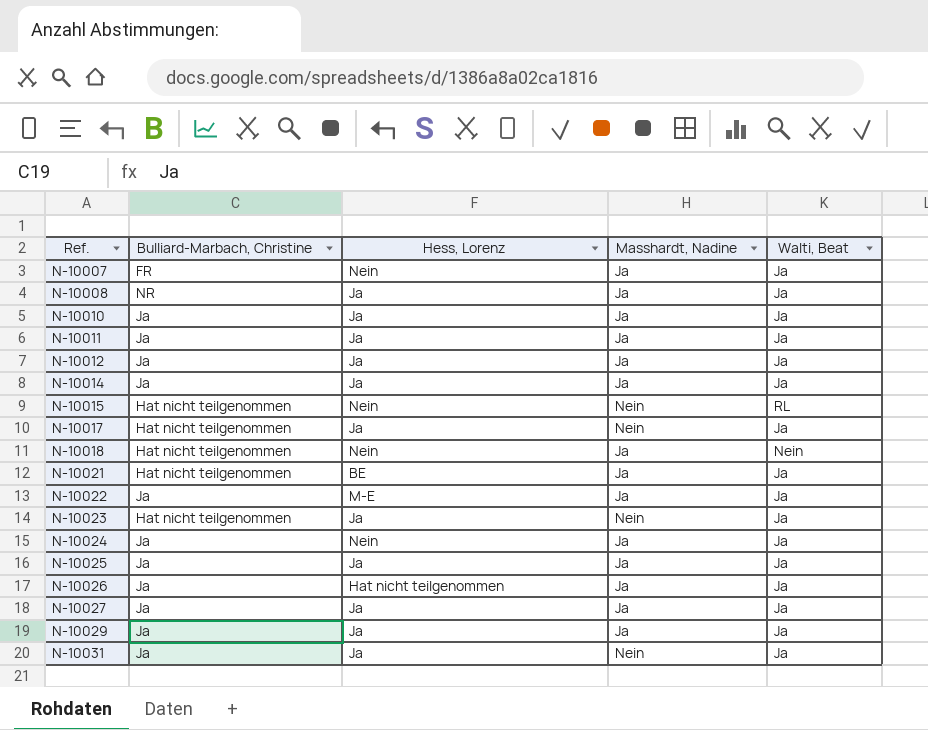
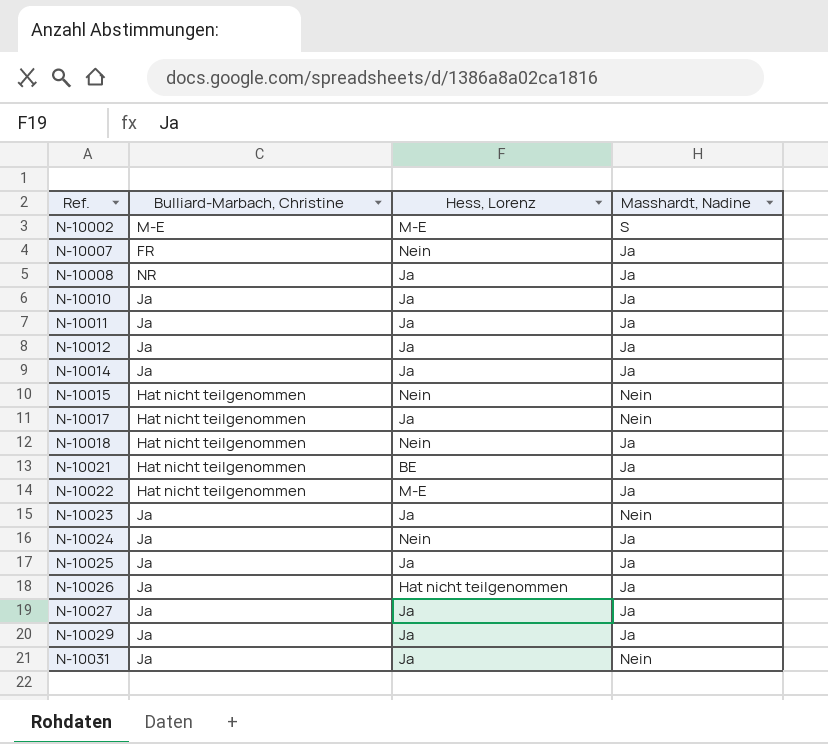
column Walti, Beat | position: 5 -> none
row N-10002: none -> M-E | M-E | S
N-10022 | Bulliard-Marbach, Christine: Ja -> Hat nicht teilgenommen
N-10023 | Bulliard-Marbach, Christine: Hat nicht teilgenommen -> Ja

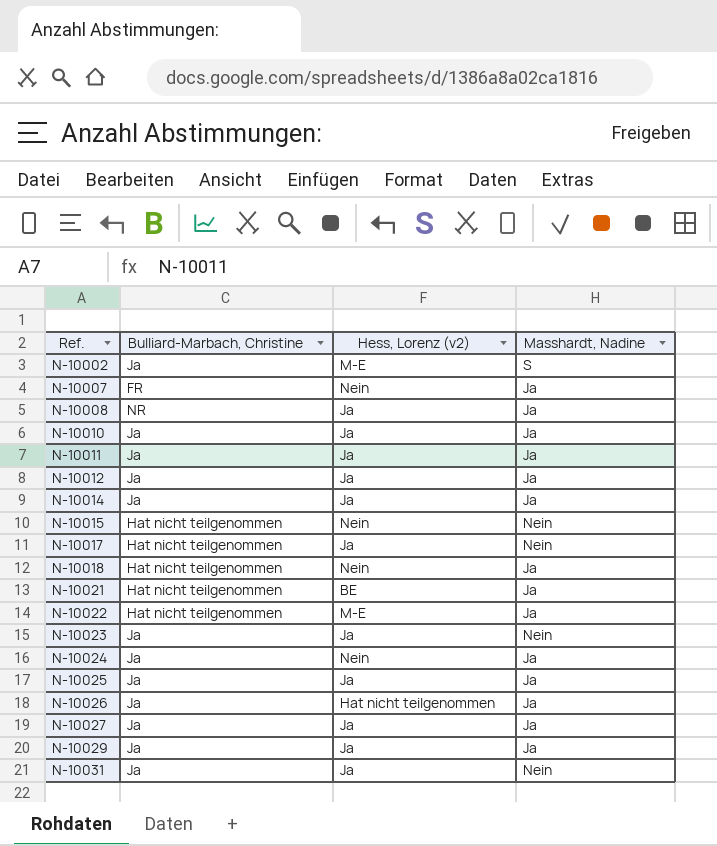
column name: Hess, Lorenz -> Hess, Lorenz (v2)
N-10002 | Bulliard-Marbach, Christine: M-E -> Ja

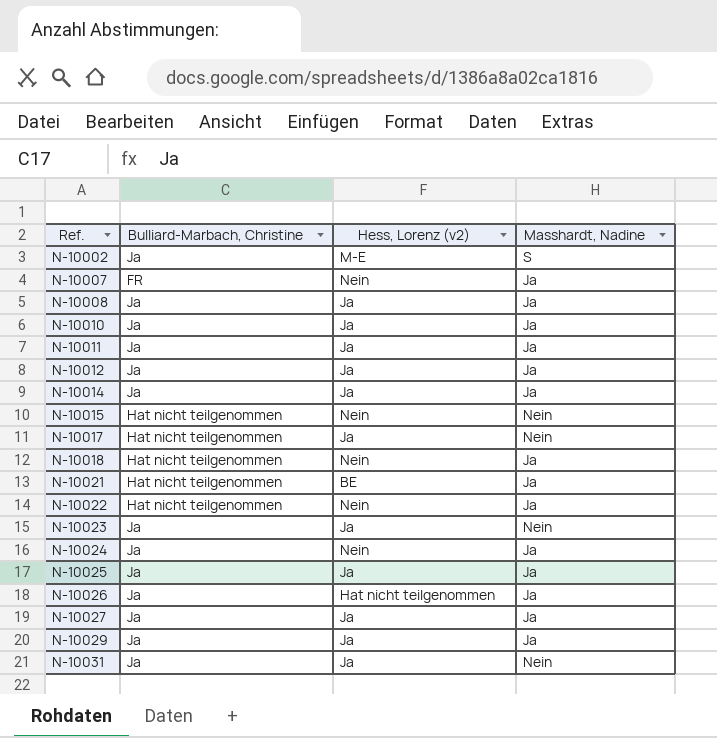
N-10008 | Bulliard-Marbach, Christine: NR -> Ja
N-10022 | Hess, Lorenz (v2): M-E -> Nein

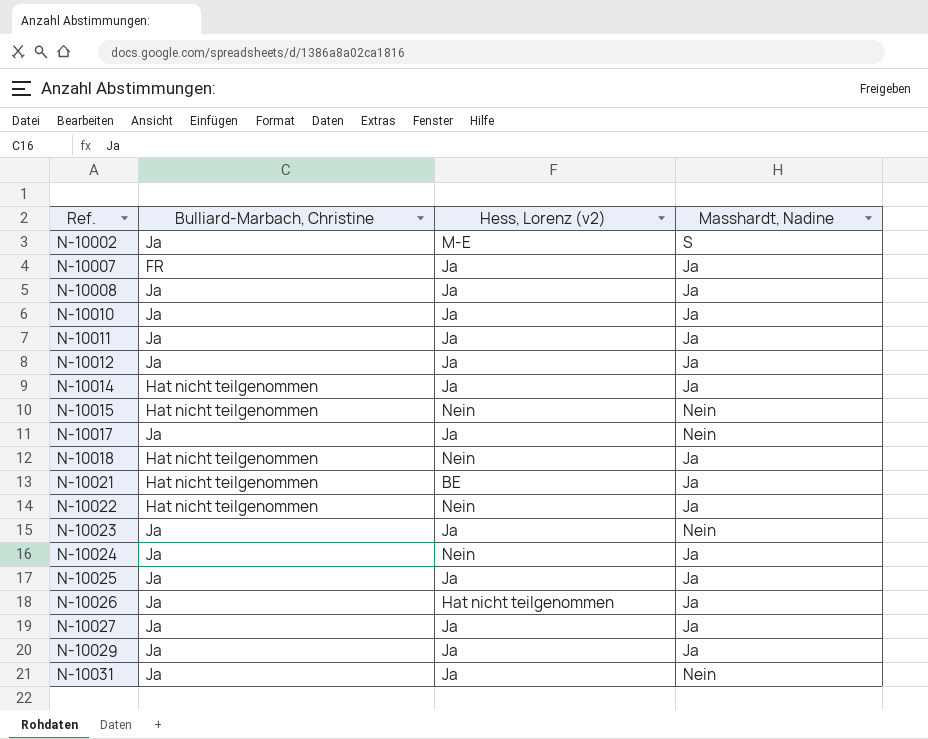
N-10007 | Hess, Lorenz (v2): Nein -> Ja
N-10014 | Bulliard-Marbach, Christine: Ja -> Hat nicht teilgenommen
N-10017 | Bulliard-Marbach, Christine: Hat nicht teilgenommen -> Ja

